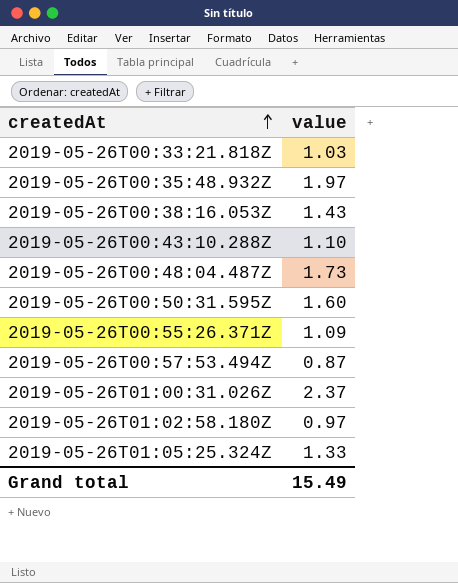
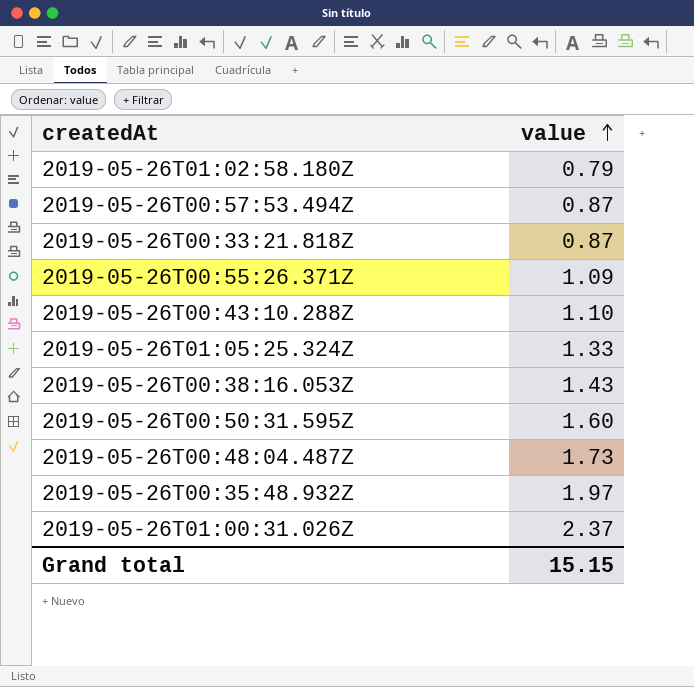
row order: createdAt ascending -> value ascending
2019-05-26T01:02:58.180Z | value: 0.97 -> 0.79
2019-05-26T00:33:21.818Z | value: 1.03 -> 0.87
Grand total | value: 15.49 -> 15.15

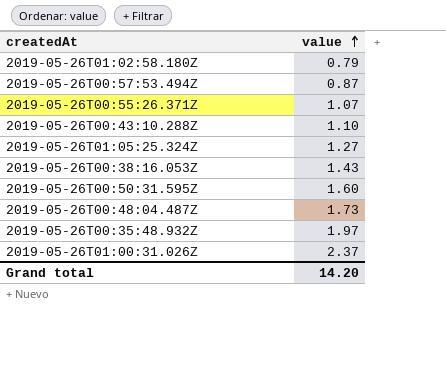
row 2019-05-26T00:33:21.818Z: 0.87 -> none
2019-05-26T00:55:26.371Z | value: 1.09 -> 1.07
2019-05-26T01:05:25.324Z | value: 1.33 -> 1.27
Grand total | value: 15.15 -> 14.20

